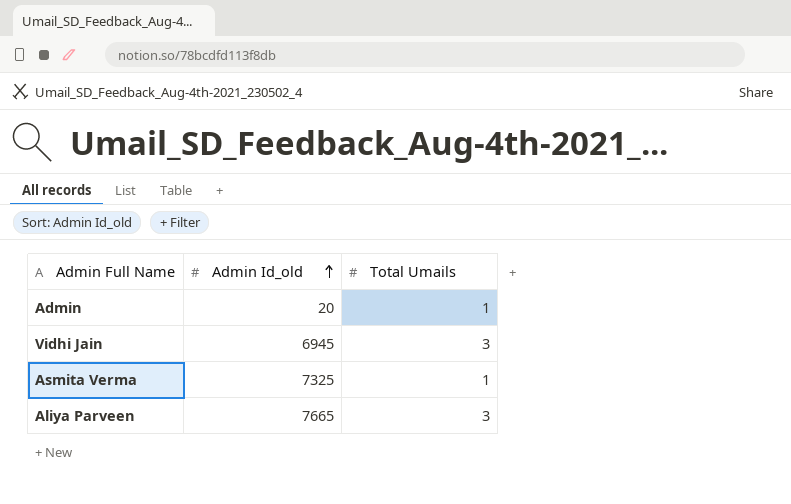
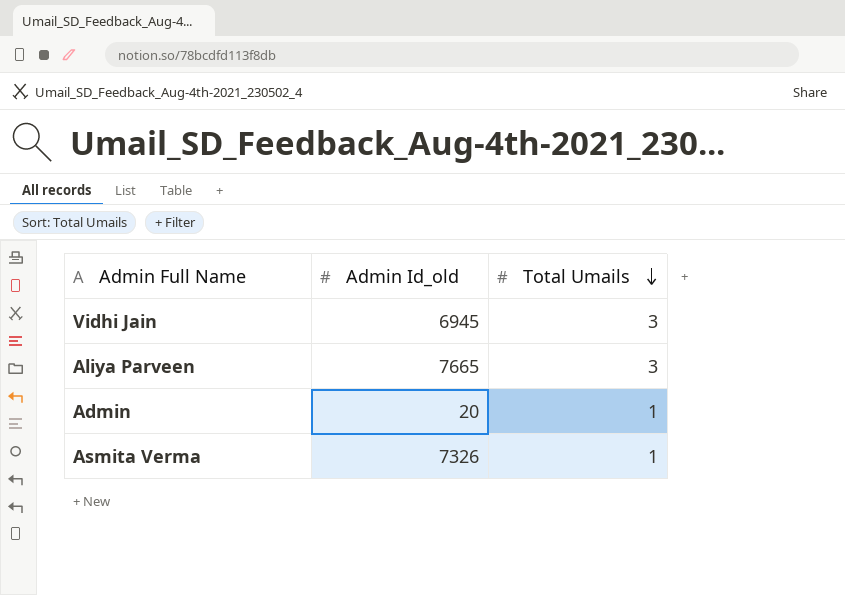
row order: Admin Id_old ascending -> Total Umails descending
Asmita Verma | Admin Id_old: 7325 -> 7326

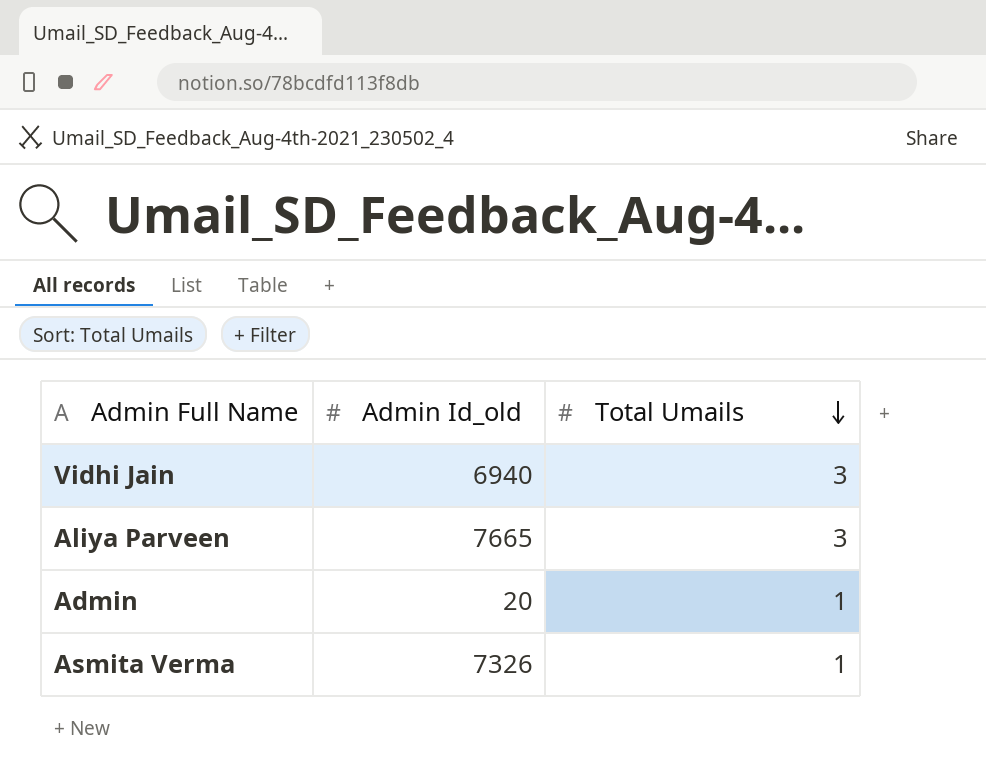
Vidhi Jain | Admin Id_old: 6945 -> 6940

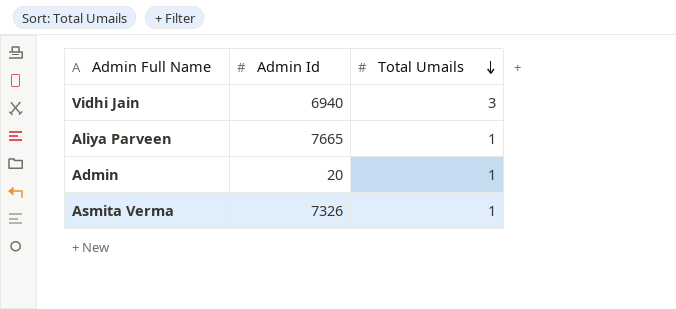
column name: Admin Id_old -> Admin Id
Aliya Parveen | Total Umails: 3 -> 1

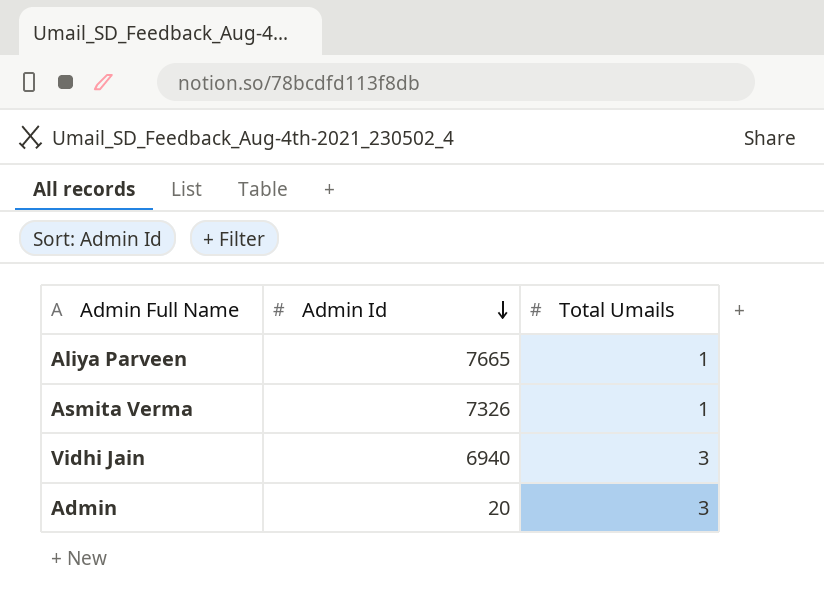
row order: Total Umails descending -> Admin Id descending
Admin | Total Umails: 1 -> 3

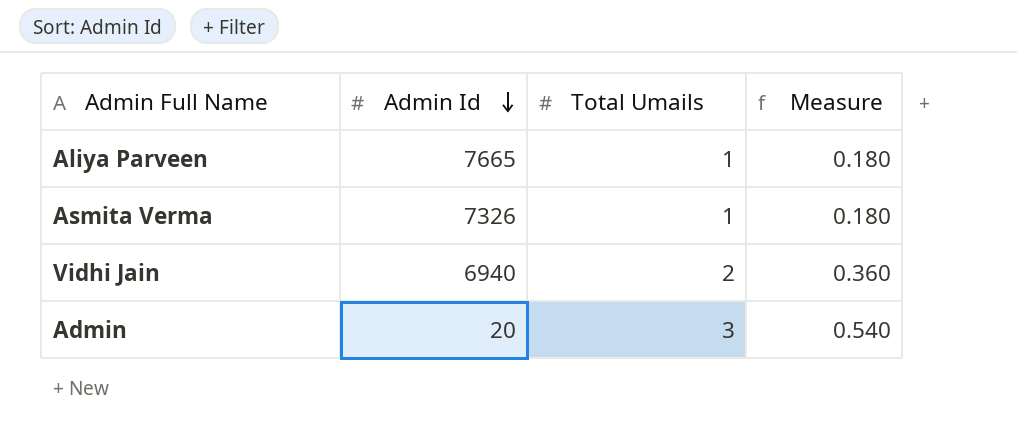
column Measure | formula: none -> [Total Umails] * 0.18
Vidhi Jain | Total Umails: 3 -> 2

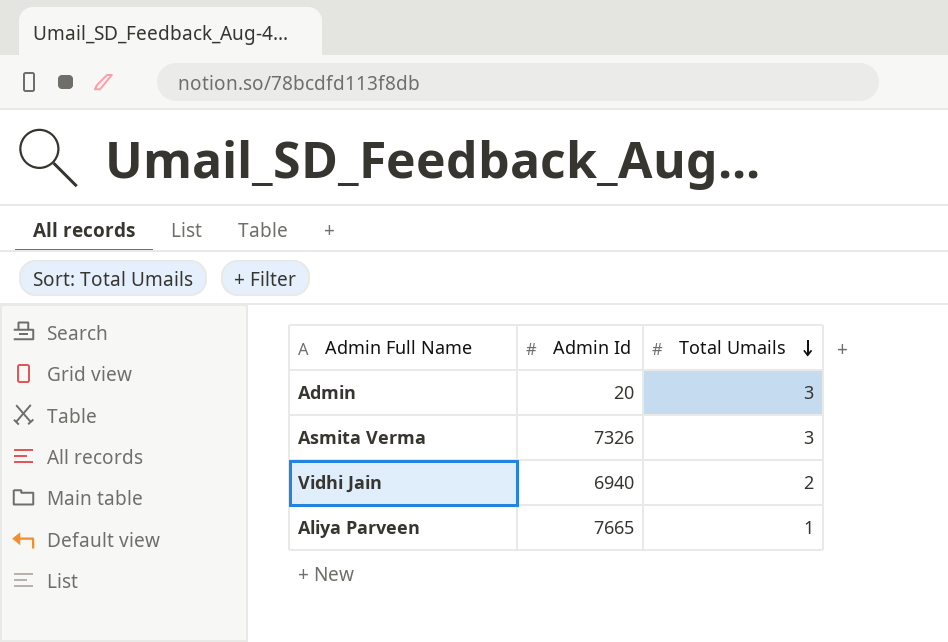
row order: Admin Id descending -> Total Umails descending
column Measure | formula: [Total Umails] * 0.18 -> none
Asmita Verma | Total Umails: 1 -> 3

